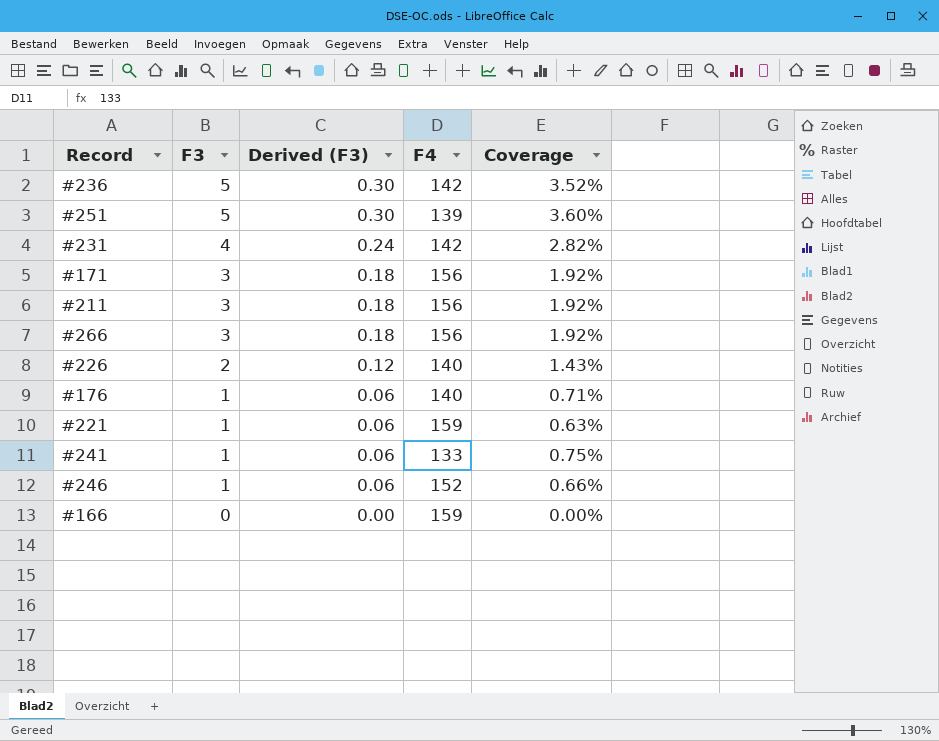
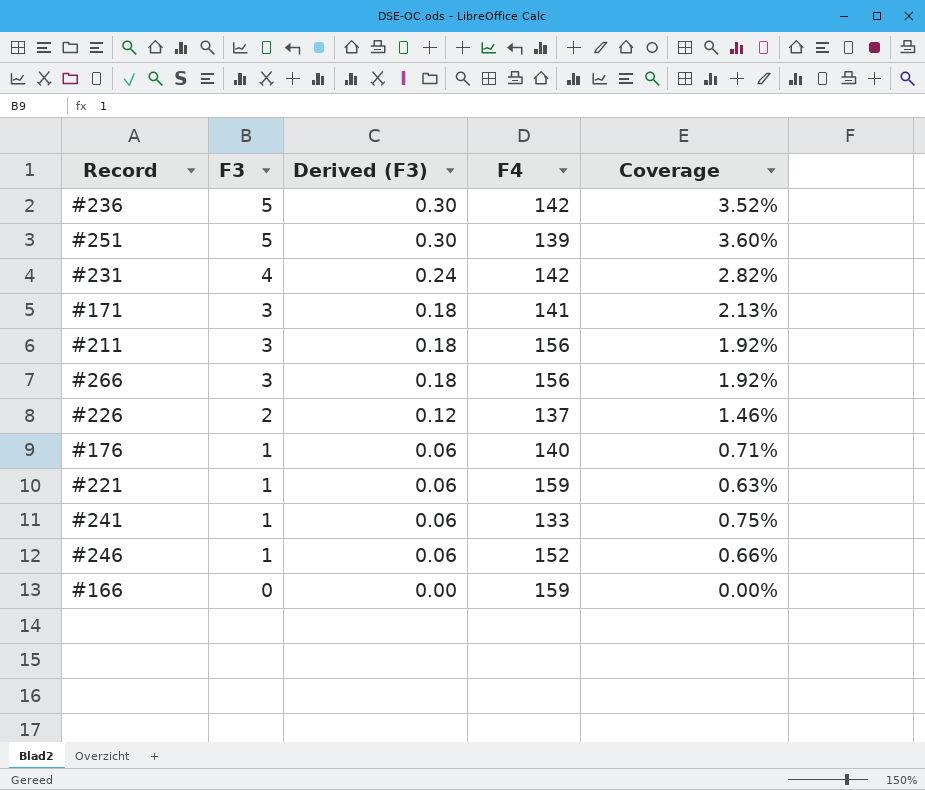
#171 | F4: 156 -> 141
#171 | Coverage: 1.92% -> 2.13%
#226 | F4: 140 -> 137
#226 | Coverage: 1.43% -> 1.46%

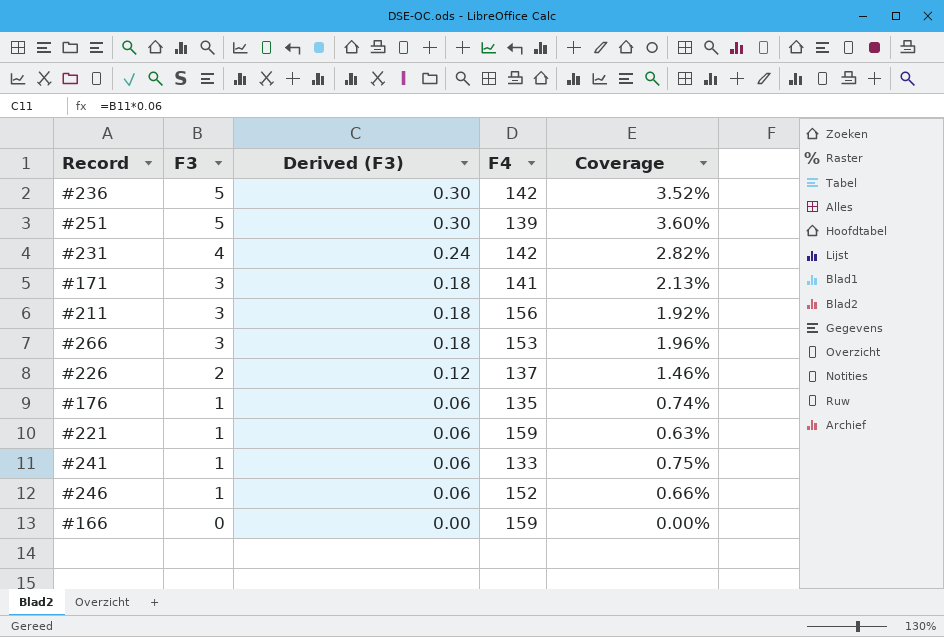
#266 | F4: 156 -> 153
#266 | Coverage: 1.92% -> 1.96%
#176 | F4: 140 -> 135
#176 | Coverage: 0.71% -> 0.74%

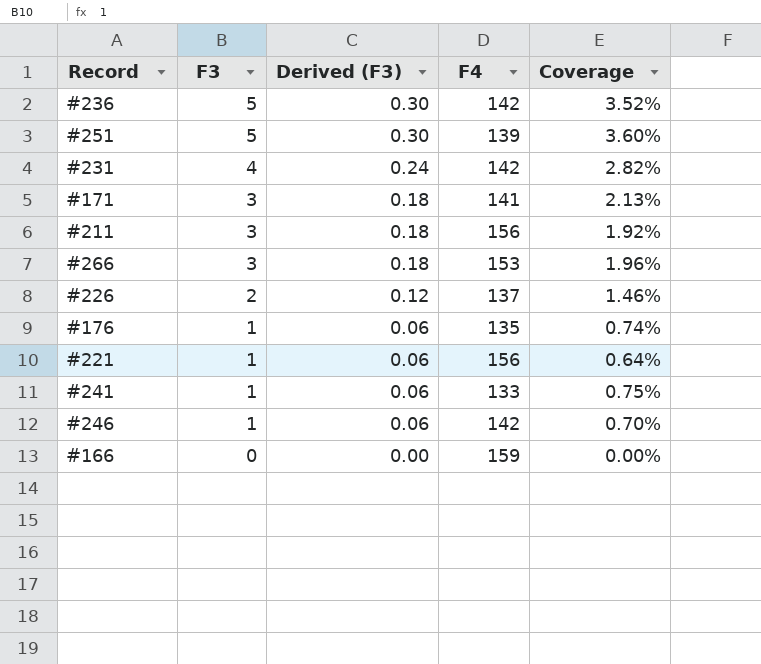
#221 | F4: 159 -> 156
#221 | Coverage: 0.63% -> 0.64%
#246 | F4: 152 -> 142
#246 | Coverage: 0.66% -> 0.70%

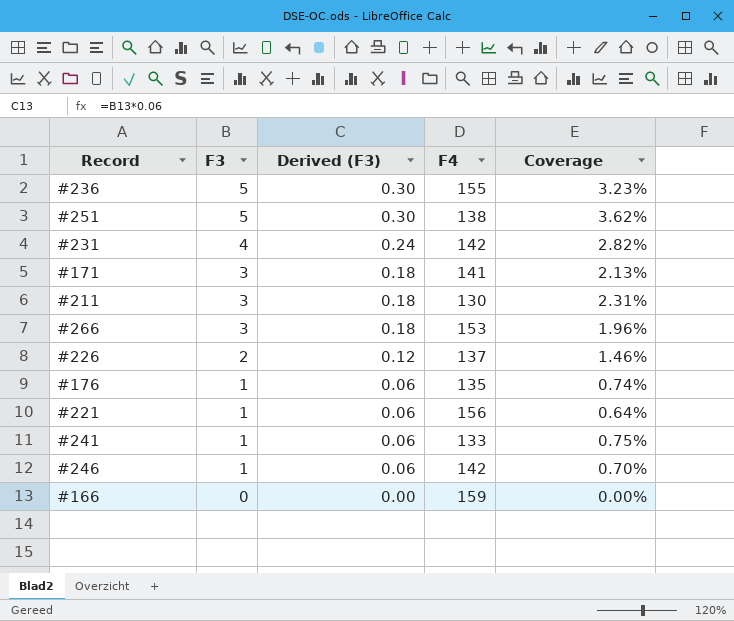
#236 | F4: 142 -> 155
#236 | Coverage: 3.52% -> 3.23%
#251 | F4: 139 -> 138
#251 | Coverage: 3.60% -> 3.62%
#211 | F4: 156 -> 130
#211 | Coverage: 1.92% -> 2.31%

